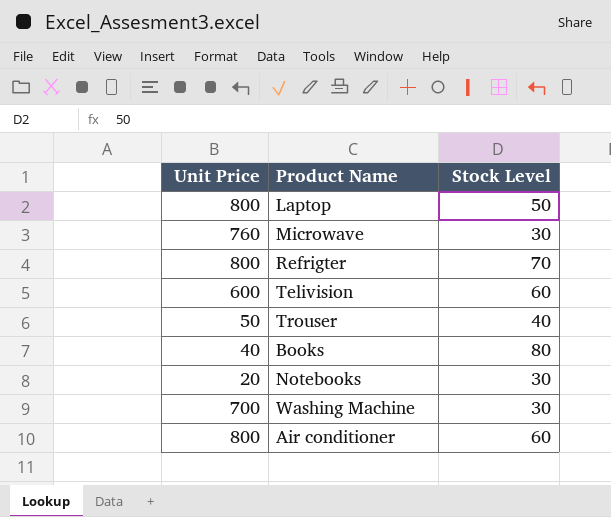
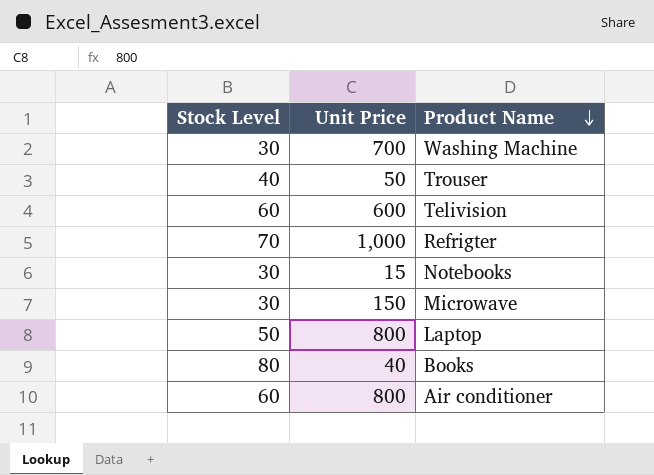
row order: none -> Product Name descending
column Stock Level | position: 3 -> 1
Refrigter | Unit Price: 800 -> 1,000
Notebooks | Unit Price: 20 -> 15
Microwave | Unit Price: 760 -> 150

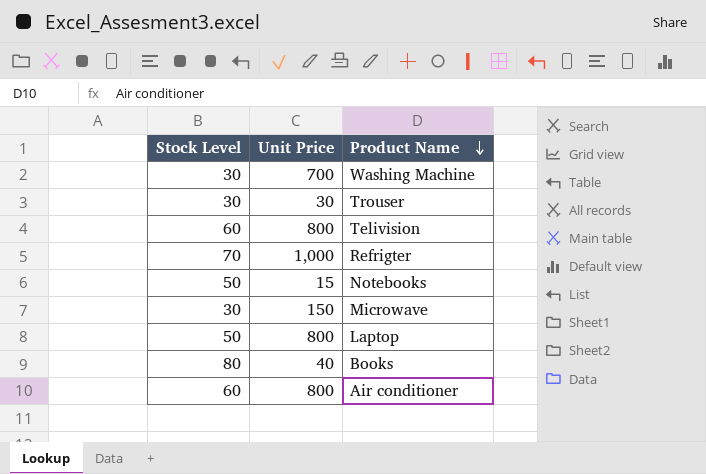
Trouser | Stock Level: 40 -> 30
Trouser | Unit Price: 50 -> 30
Telivision | Unit Price: 600 -> 800
Notebooks | Stock Level: 30 -> 50

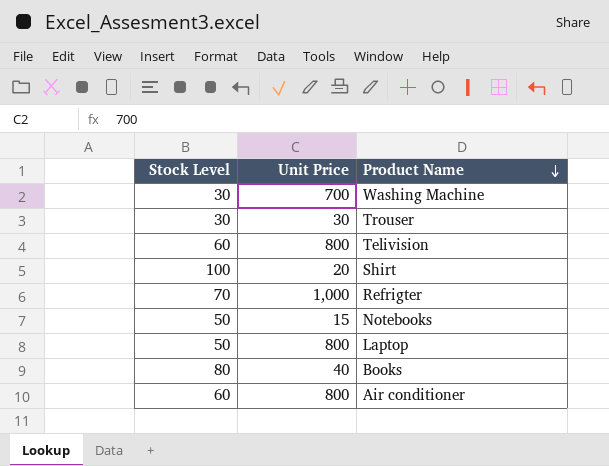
row Microwave: 30 | 150 -> none
row Shirt: none -> 100 | 20

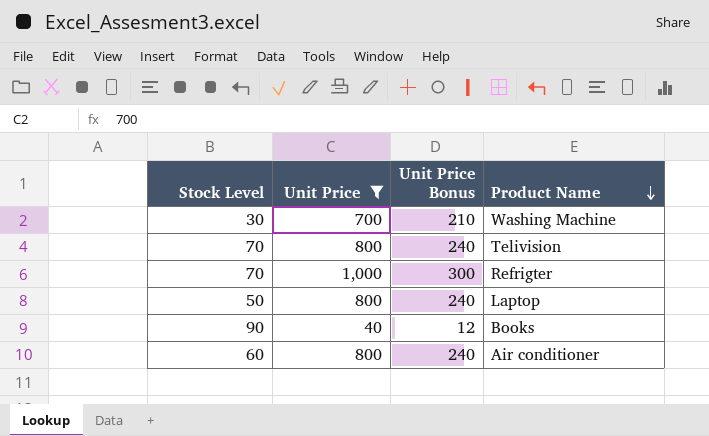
filter: none -> Unit Price >= 40
column Unit Price Bonus | formula: none -> [Unit Price] * 0.3
Telivision | Stock Level: 60 -> 70
Books | Stock Level: 80 -> 90

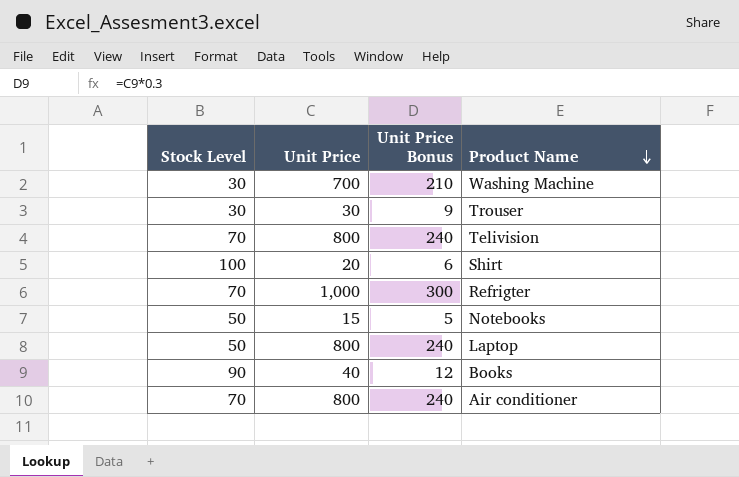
filter: Unit Price >= 40 -> none
Air conditioner | Stock Level: 60 -> 70

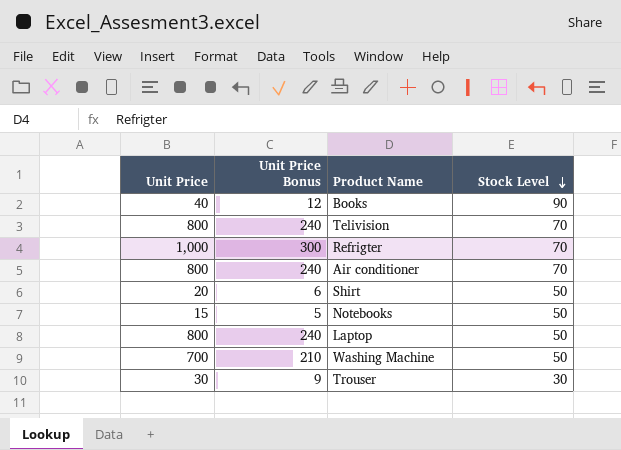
row order: Product Name descending -> Stock Level descending
column Stock Level | position: 1 -> 4
Shirt | Stock Level: 100 -> 50
Washing Machine | Stock Level: 30 -> 50

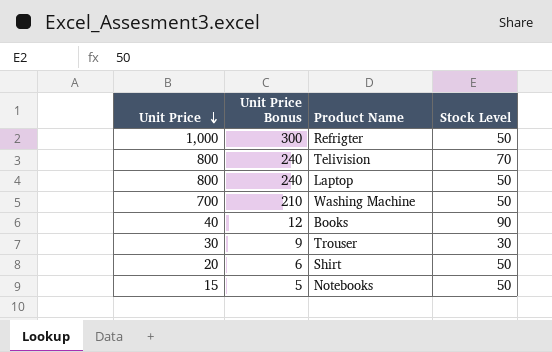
row order: Stock Level descending -> Unit Price descending
row Air conditioner: 800 | 240 | 70 -> none
Refrigter | Stock Level: 70 -> 50

